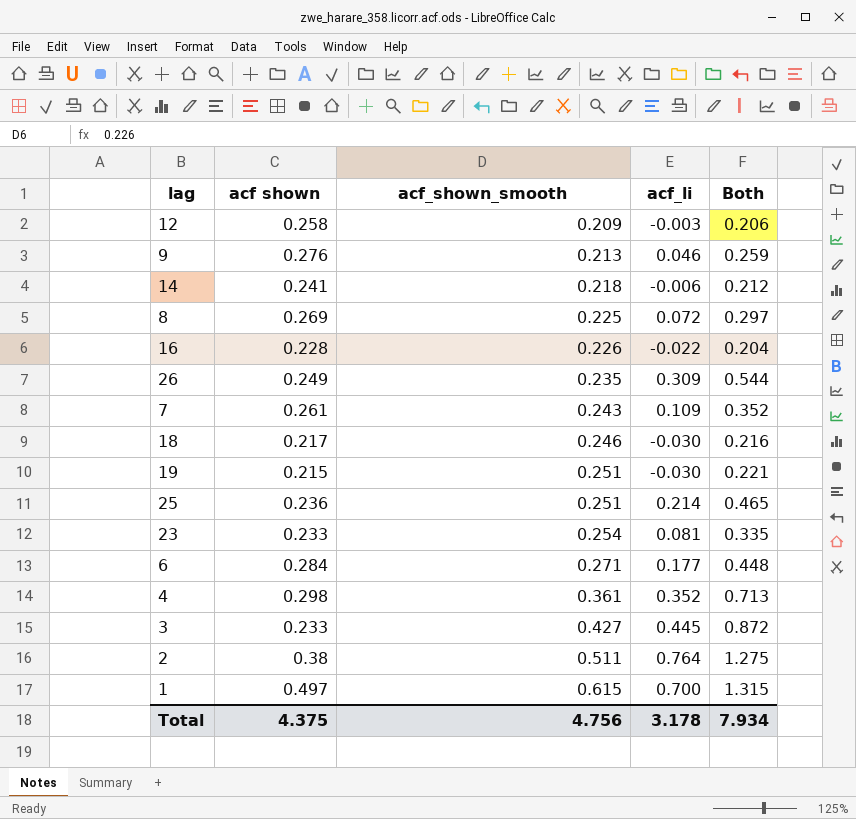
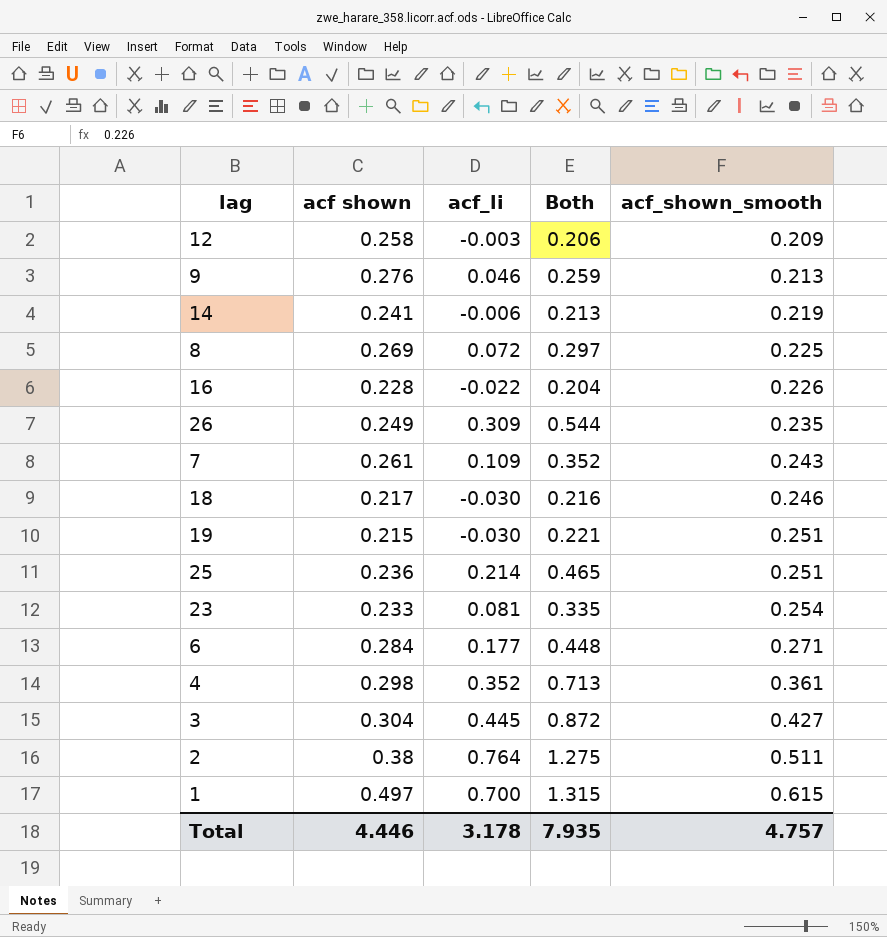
column acf_shown_smooth | position: 3 -> 5
14 | Both: 0.212 -> 0.213
14 | acf_shown_smooth: 0.218 -> 0.219
3 | acf shown: 0.233 -> 0.304
Total | acf shown: 4.375 -> 4.446
Total | Both: 7.934 -> 7.935
Total | acf_shown_smooth: 4.756 -> 4.757

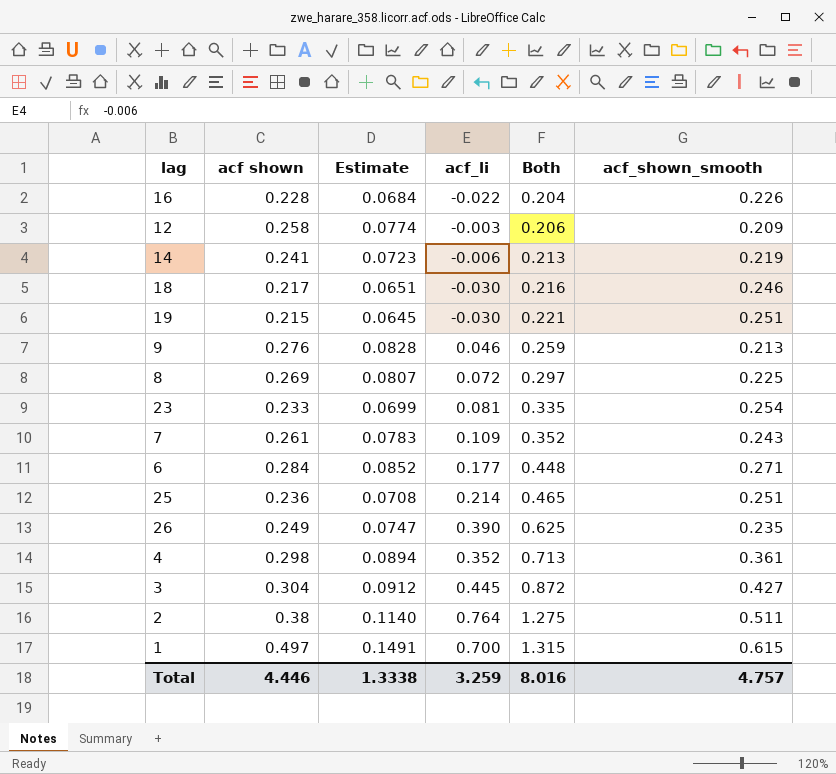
row order: acf_shown_smooth ascending -> Both ascending
column Estimate | formula: none -> [acf shown] * 0.3
26 | acf_li: 0.309 -> 0.390
26 | Both: 0.544 -> 0.625
Total | acf_li: 3.178 -> 3.259
Total | Both: 7.935 -> 8.016

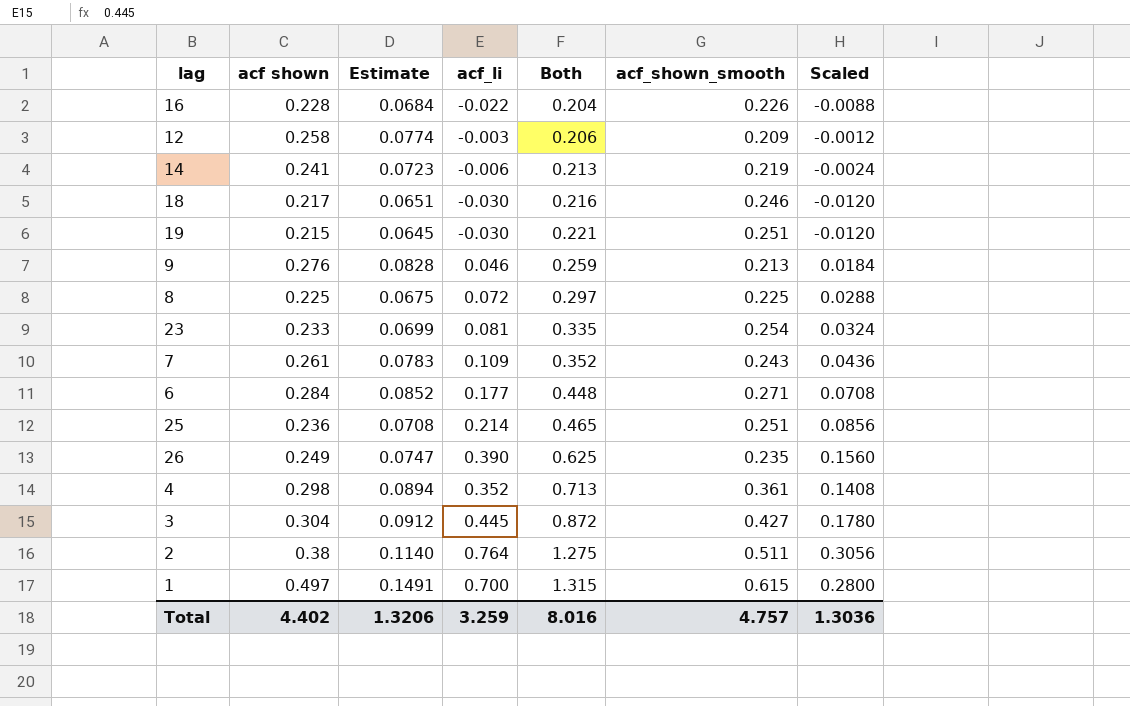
column Scaled | formula: none -> [acf_li] * 0.4
8 | acf shown: 0.269 -> 0.225
8 | Estimate: 0.0807 -> 0.0675
Total | acf shown: 4.446 -> 4.402
Total | Estimate: 1.3338 -> 1.3206

